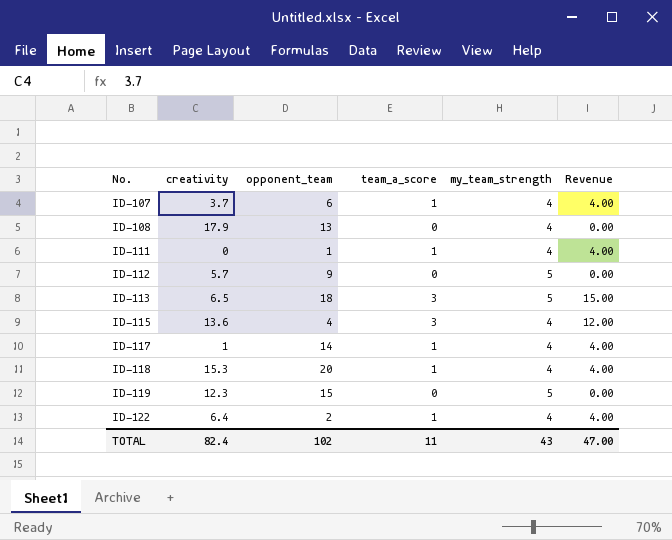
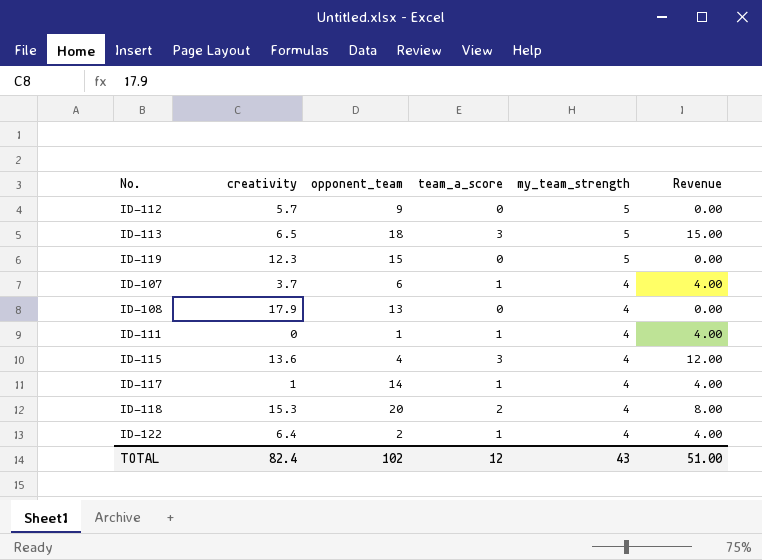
row order: No. ascending -> my_team_strength descending
ID-118 | team_a_score: 1 -> 2
ID-118 | Revenue: 4.00 -> 8.00
TOTAL | team_a_score: 11 -> 12
TOTAL | Revenue: 47.00 -> 51.00

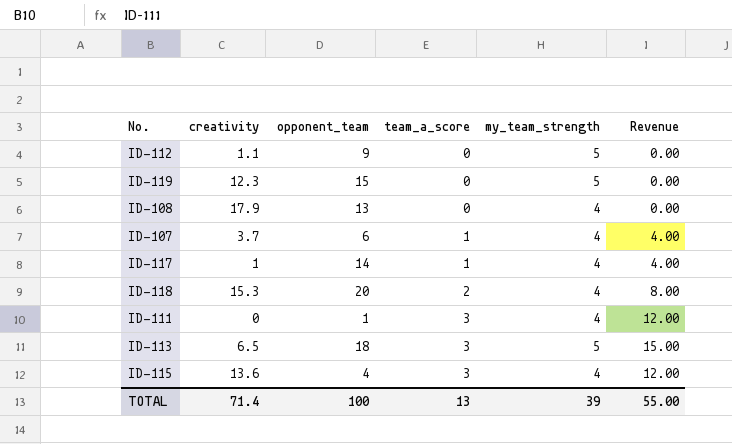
row order: my_team_strength descending -> team_a_score ascending
row ID-122: 6.4 | 2 | 1 | 4 | 4.00 -> none
ID-112 | creativity: 5.7 -> 1.1
ID-111 | team_a_score: 1 -> 3
ID-111 | Revenue: 4.00 -> 12.00
TOTAL | creativity: 82.4 -> 71.4
TOTAL | opponent_team: 102 -> 100
TOTAL | team_a_score: 12 -> 13
TOTAL | my_team_strength: 43 -> 39
TOTAL | Revenue: 51.00 -> 55.00

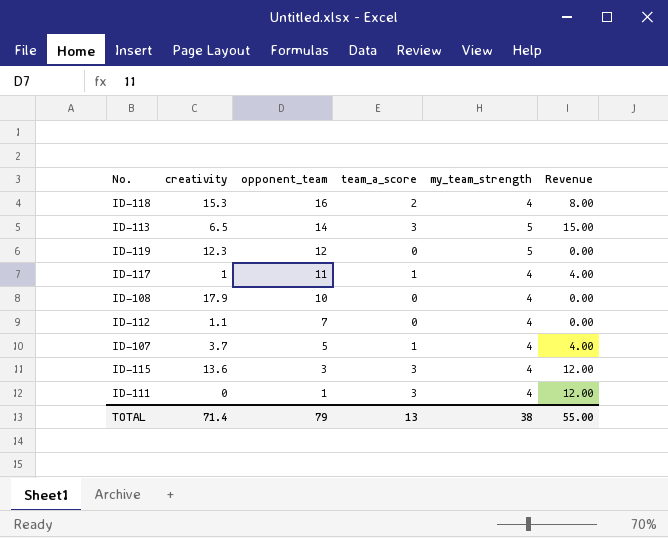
row order: team_a_score ascending -> opponent_team descending
ID-118 | opponent_team: 20 -> 16
ID-113 | opponent_team: 18 -> 14
ID-119 | opponent_team: 15 -> 12
ID-117 | opponent_team: 14 -> 11
ID-108 | opponent_team: 13 -> 10
ID-112 | opponent_team: 9 -> 7
ID-112 | my_team_strength: 5 -> 4
ID-107 | opponent_team: 6 -> 5
ID-115 | opponent_team: 4 -> 3
TOTAL | opponent_team: 100 -> 79
TOTAL | my_team_strength: 39 -> 38

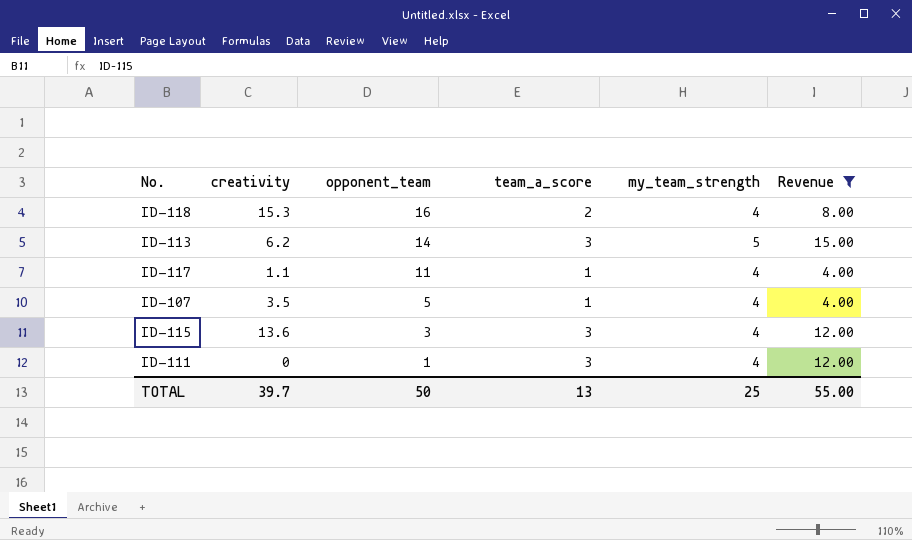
filter: none -> Revenue != 0.00
ID-113 | creativity: 6.5 -> 6.2
ID-117 | creativity: 1 -> 1.1
ID-107 | creativity: 3.7 -> 3.5
TOTAL | creativity: 71.4 -> 39.7
TOTAL | opponent_team: 79 -> 50
TOTAL | my_team_strength: 38 -> 25

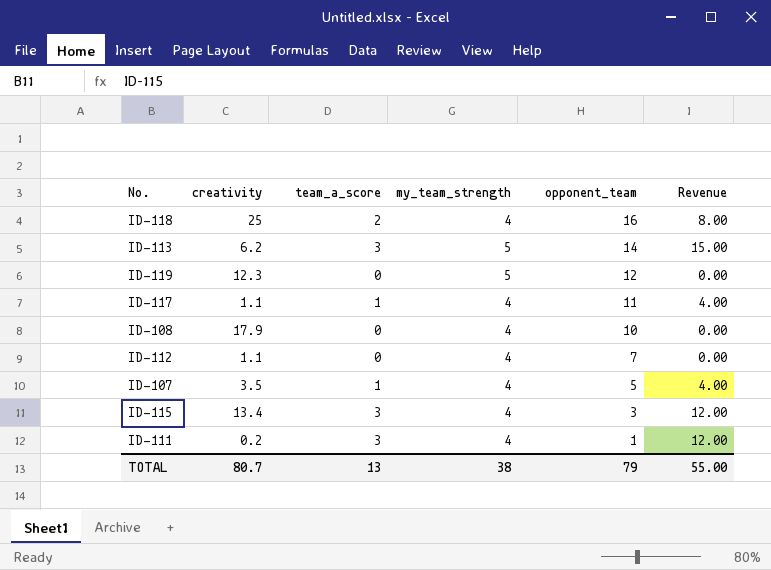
filter: Revenue != 0.00 -> none
column opponent_team | position: 3 -> 5
ID-118 | creativity: 15.3 -> 25
ID-115 | creativity: 13.6 -> 13.4
ID-111 | creativity: 0 -> 0.2
TOTAL | creativity: 39.7 -> 80.7
TOTAL | my_team_strength: 25 -> 38
TOTAL | opponent_team: 50 -> 79

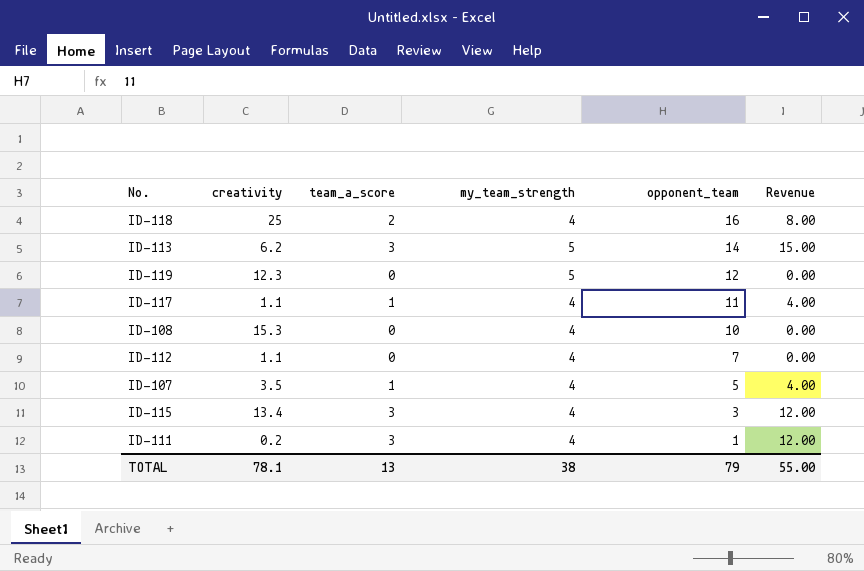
ID-108 | creativity: 17.9 -> 15.3
TOTAL | creativity: 80.7 -> 78.1

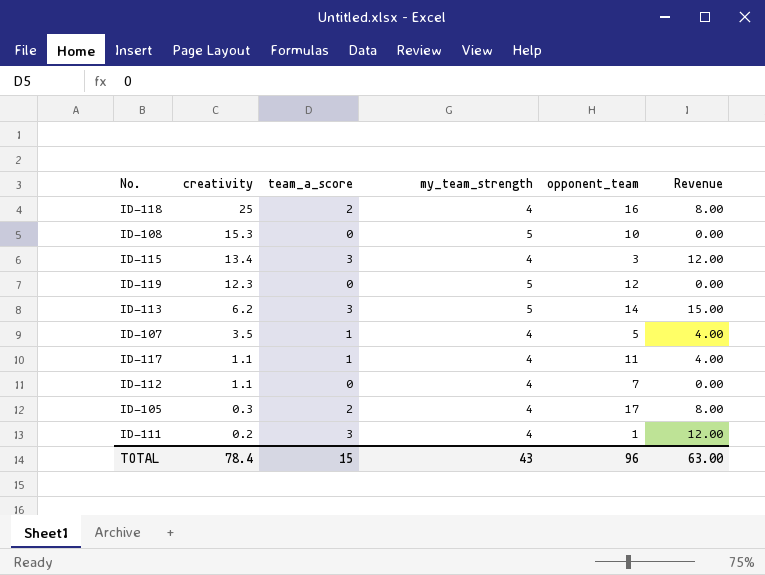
row order: opponent_team descending -> creativity descending
ID-108 | my_team_strength: 4 -> 5
row ID-105: none -> 0.3 | 2 | 4 | 17 | 8.00
TOTAL | creativity: 78.1 -> 78.4
TOTAL | team_a_score: 13 -> 15
TOTAL | my_team_strength: 38 -> 43
TOTAL | opponent_team: 79 -> 96
TOTAL | Revenue: 55.00 -> 63.00

